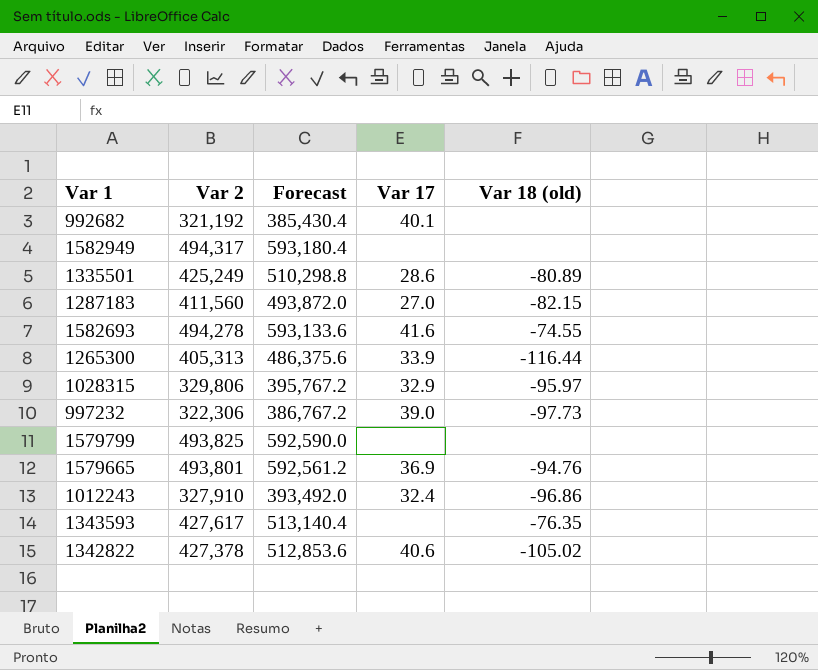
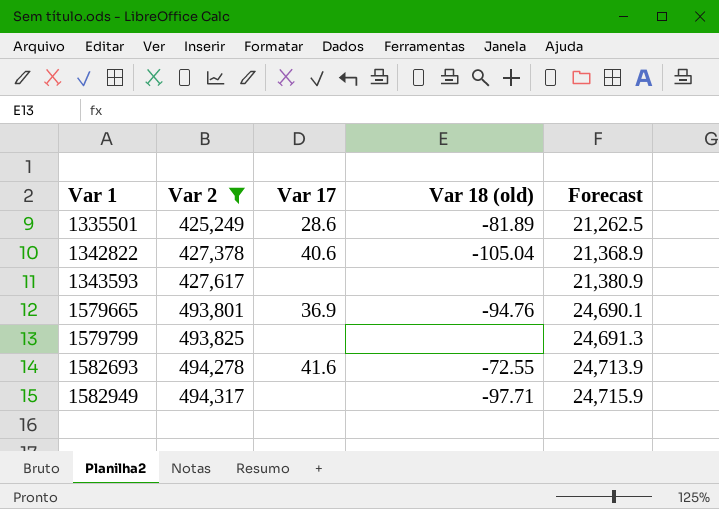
filter: none -> Var 2 >= 425,249
row order: none -> Var 1 ascending
column Forecast | formula: [Var 2] * 1.2 -> [Var 2] * 0.05
column Forecast | position: 3 -> 5
1335501 | Var 18 (old): -80.89 -> -81.89
1342822 | Var 18 (old): -105.02 -> -105.04
1343593 | Var 18 (old): -76.35 -> none
1582693 | Var 18 (old): -74.55 -> -72.55
1582949 | Var 18 (old): none -> -97.71

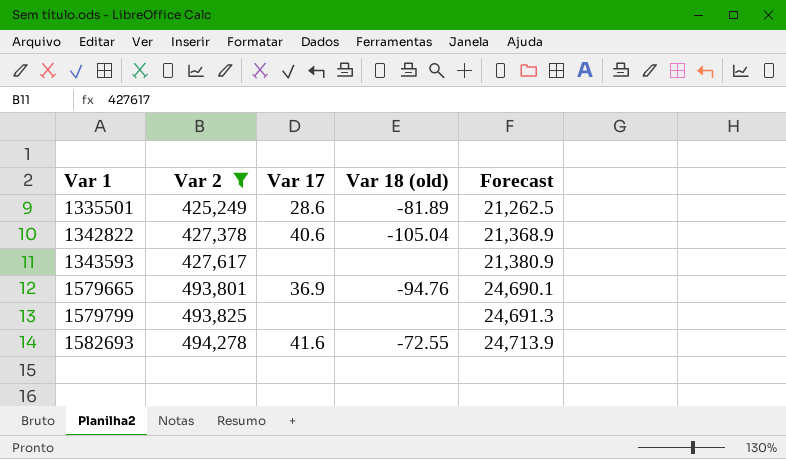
row 1582949: 494,317 | none | -97.71 | 24,715.9 -> none

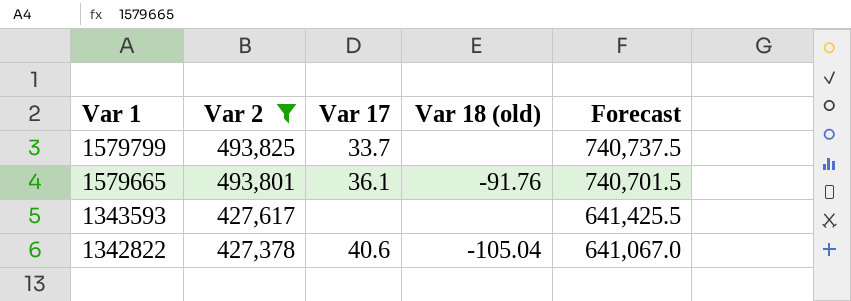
row order: Var 1 ascending -> Var 1 descending
column Forecast | formula: [Var 2] * 0.05 -> [Var 2] * 1.5
row 1335501: 425,249 | 28.6 | -81.89 | 21,262.5 -> none
row 1582693: 494,278 | 41.6 | -72.55 | 24,713.9 -> none
1579799 | Var 17: none -> 33.7
1579665 | Var 17: 36.9 -> 36.1
1579665 | Var 18 (old): -94.76 -> -91.76

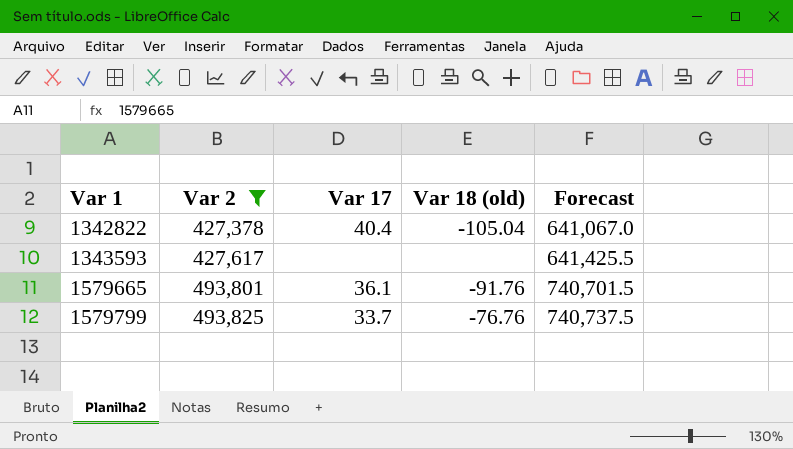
row order: Var 1 descending -> Var 1 ascending
1342822 | Var 17: 40.6 -> 40.4
1579799 | Var 18 (old): none -> -76.76

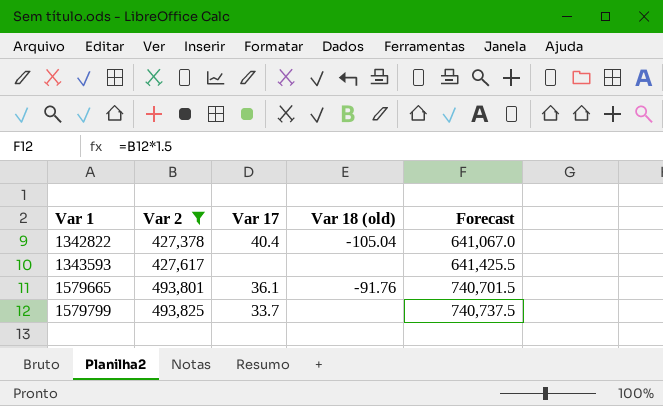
1579799 | Var 18 (old): -76.76 -> none

